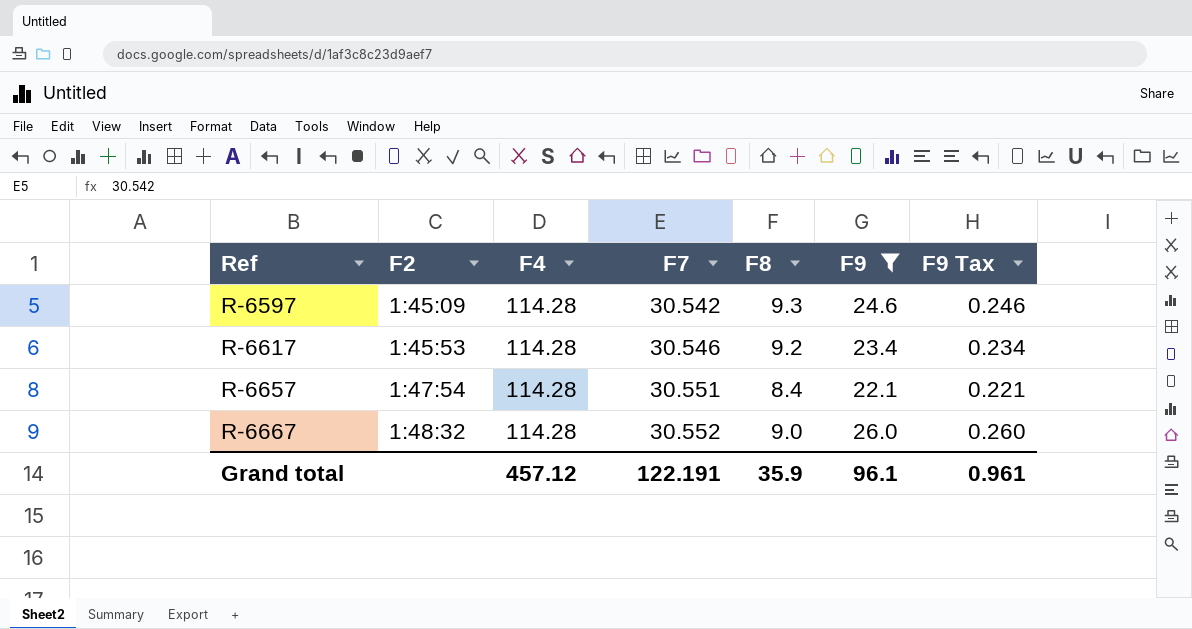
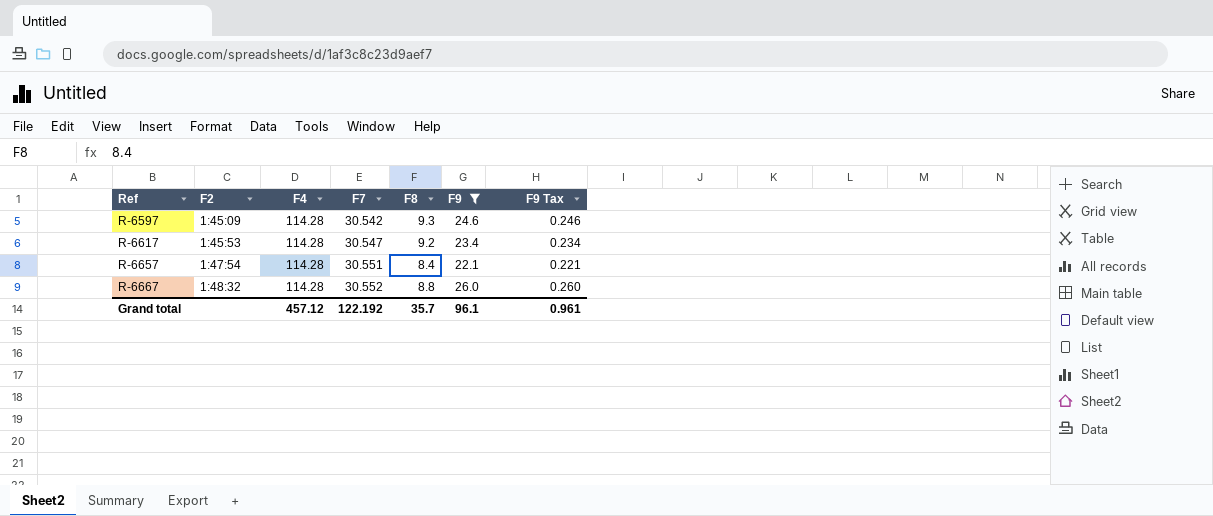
R-6617 | F7: 30.546 -> 30.547
R-6667 | F8: 9.0 -> 8.8
Grand total | F7: 122.191 -> 122.192
Grand total | F8: 35.9 -> 35.7

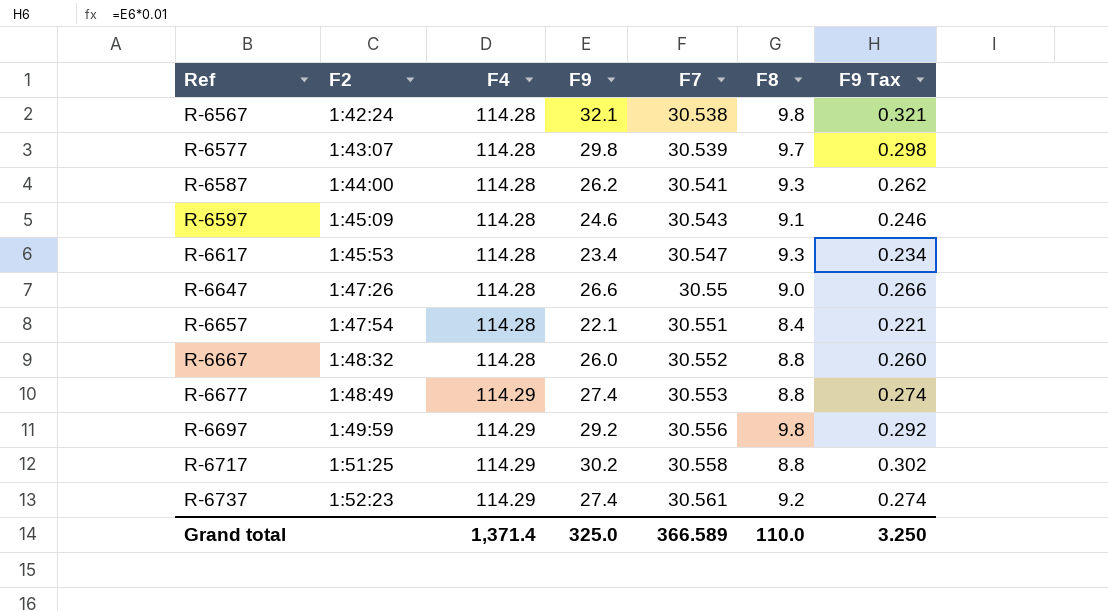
filter: F9 <= 26.0 -> none
column F9 | position: 6 -> 4
R-6597 | F7: 30.542 -> 30.543
R-6597 | F8: 9.3 -> 9.1
R-6617 | F8: 9.2 -> 9.3
Grand total | F4: 457.12 -> 1,371.4
Grand total | F9: 96.1 -> 325.0
Grand total | F7: 122.192 -> 366.589
Grand total | F8: 35.7 -> 110.0
Grand total | F9 Tax: 0.961 -> 3.250

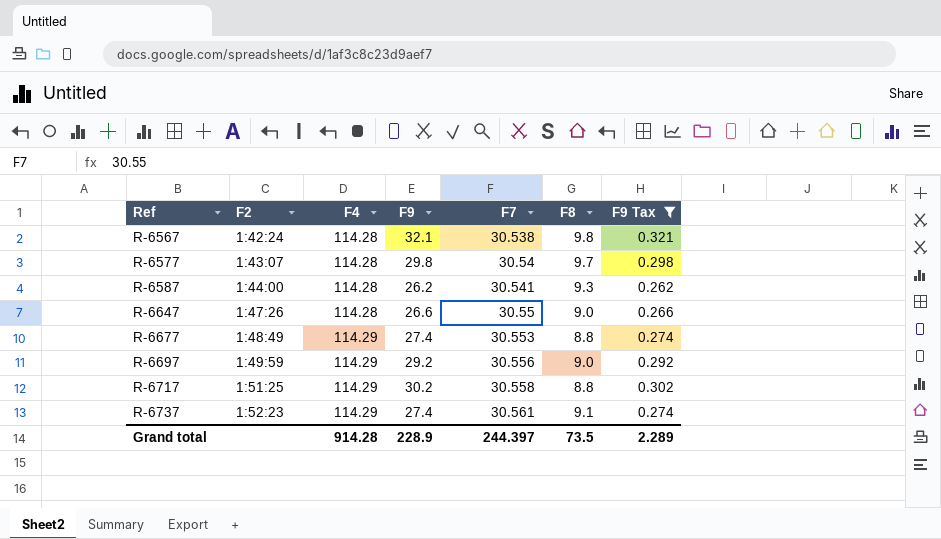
filter: none -> F9 Tax >= 0.262
R-6577 | F7: 30.539 -> 30.54
R-6697 | F8: 9.8 -> 9.0
R-6737 | F8: 9.2 -> 9.1
Grand total | F4: 1,371.4 -> 914.28
Grand total | F9: 325.0 -> 228.9
Grand total | F7: 366.589 -> 244.397
Grand total | F8: 110.0 -> 73.5
Grand total | F9 Tax: 3.250 -> 2.289

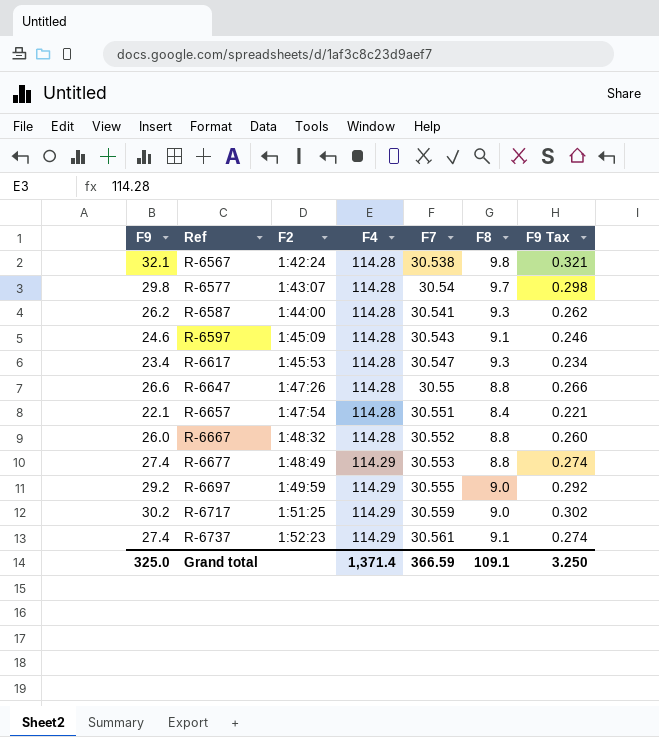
filter: F9 Tax >= 0.262 -> none
column F9 | position: 4 -> 1
R-6647 | F8: 9.0 -> 8.8
R-6697 | F7: 30.556 -> 30.555
R-6717 | F7: 30.558 -> 30.559
R-6717 | F8: 8.8 -> 9.0
Grand total | F9: 228.9 -> 325.0
Grand total | F4: 914.28 -> 1,371.4
Grand total | F7: 244.397 -> 366.59
Grand total | F8: 73.5 -> 109.1
Grand total | F9 Tax: 2.289 -> 3.250

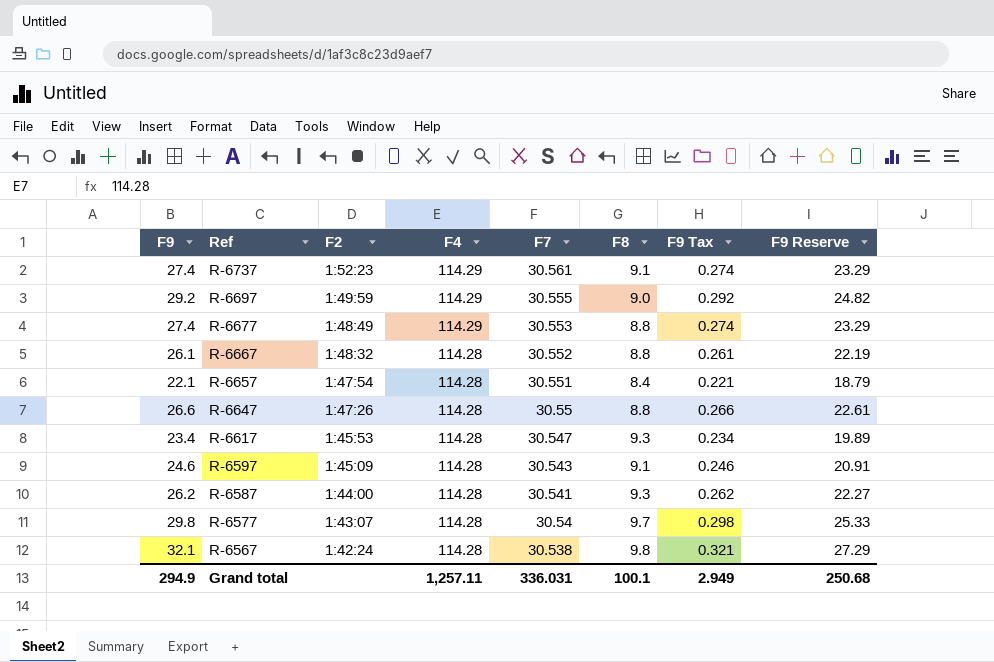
row order: Ref ascending -> Ref descending
column F9 Reserve | formula: none -> [F9] * 0.85
row R-6717: 30.2 | 1:51:25 | 114.29 | 30.559 | 9.0 | 0.302 -> none
R-6667 | F9: 26.0 -> 26.1
R-6667 | F9 Tax: 0.260 -> 0.261
Grand total | F9: 325.0 -> 294.9
Grand total | F4: 1,371.4 -> 1,257.11
Grand total | F7: 366.59 -> 336.031
Grand total | F8: 109.1 -> 100.1
Grand total | F9 Tax: 3.250 -> 2.949

